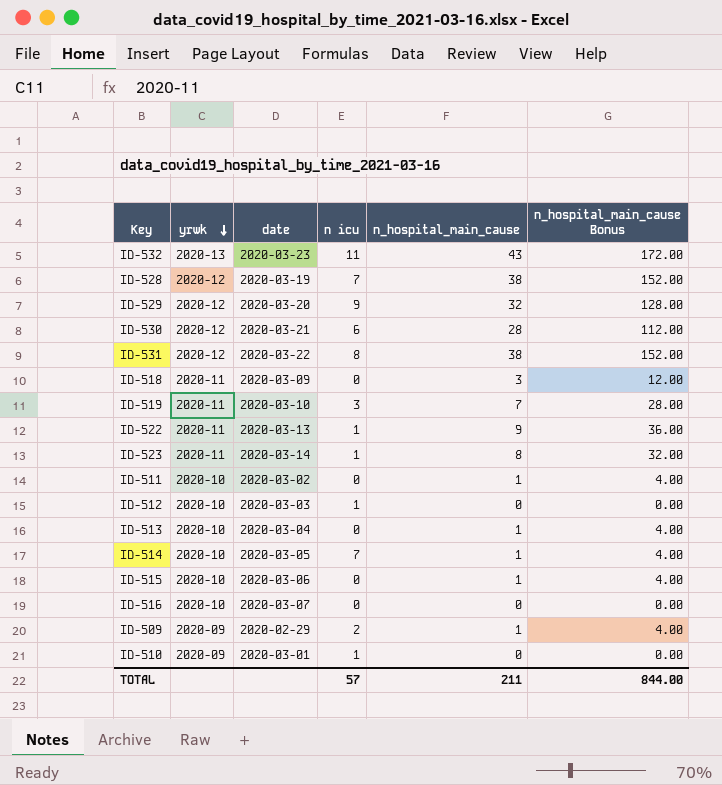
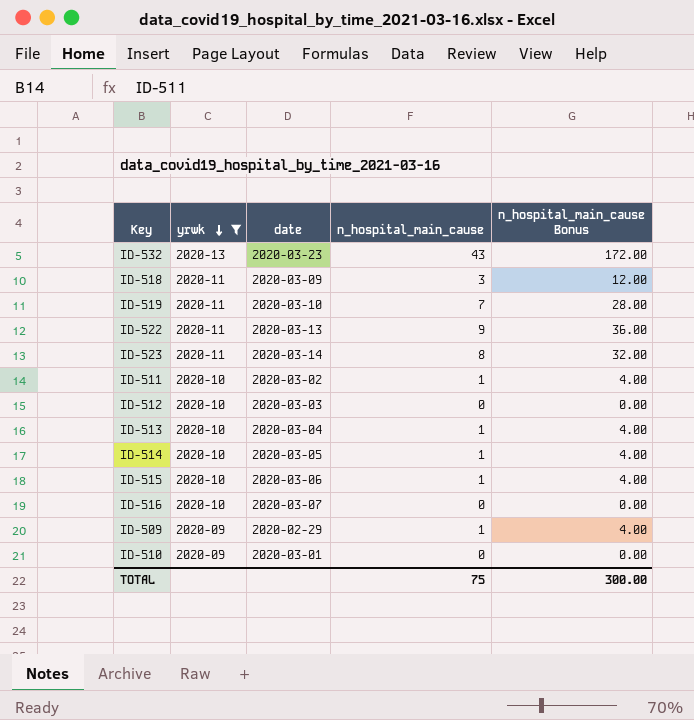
filter: none -> yrwk != 2020-12
column n icu | position: 4 -> none
TOTAL | n_hospital_main_cause: 211 -> 75
TOTAL | n_hospital_main_cause Bonus: 844.00 -> 300.00

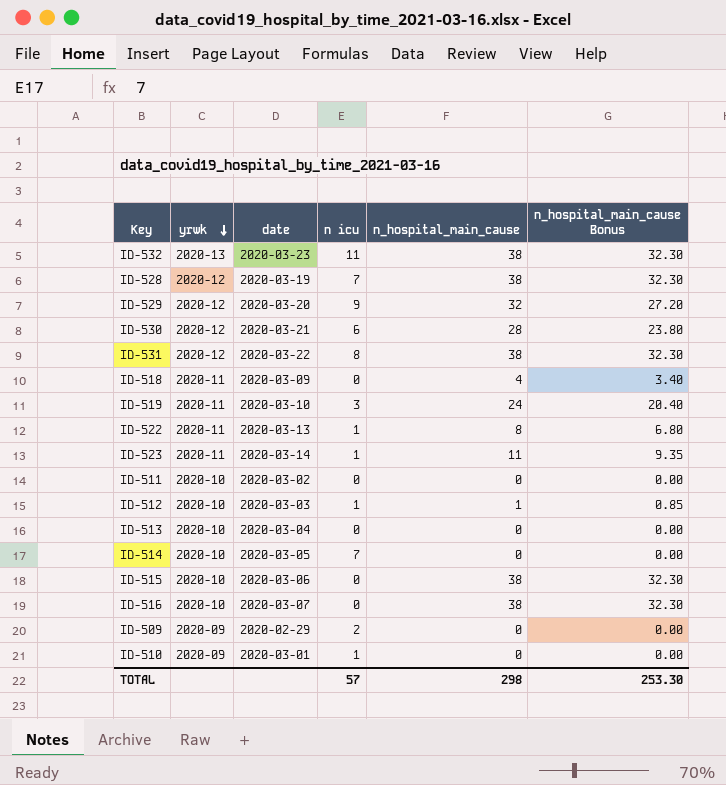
filter: yrwk != 2020-12 -> none
column n icu | position: none -> 4
column n_hospital_main_cause Bonus | formula: [n_hospital_main_cause] * 4 -> [n_hospital_main_cause] * 0.85
ID-532 | n_hospital_main_cause: 43 -> 38
ID-518 | n_hospital_main_cause: 3 -> 4
ID-519 | n_hospital_main_cause: 7 -> 24
ID-522 | n_hospital_main_cause: 9 -> 8
ID-523 | n_hospital_main_cause: 8 -> 11
ID-511 | n_hospital_main_cause: 1 -> 0
ID-512 | n_hospital_main_cause: 0 -> 1
ID-513 | n_hospital_main_cause: 1 -> 0
ID-514 | n_hospital_main_cause: 1 -> 0
ID-515 | n_hospital_main_cause: 1 -> 38
ID-516 | n_hospital_main_cause: 0 -> 38
ID-509 | n_hospital_main_cause: 1 -> 0
TOTAL | n_hospital_main_cause: 75 -> 298
TOTAL | n_hospital_main_cause Bonus: 300.00 -> 253.30

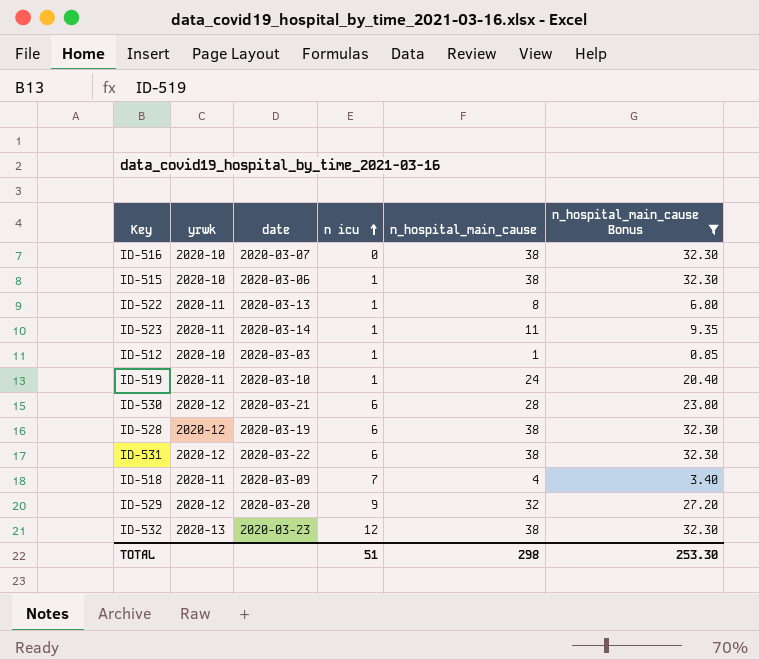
filter: none -> n_hospital_main_cause Bonus != 0.00
row order: yrwk descending -> n icu ascending
ID-515 | n icu: 0 -> 1
ID-519 | n icu: 3 -> 1
ID-528 | n icu: 7 -> 6
ID-531 | n icu: 8 -> 6
ID-518 | n icu: 0 -> 7
ID-532 | n icu: 11 -> 12
TOTAL | n icu: 57 -> 51

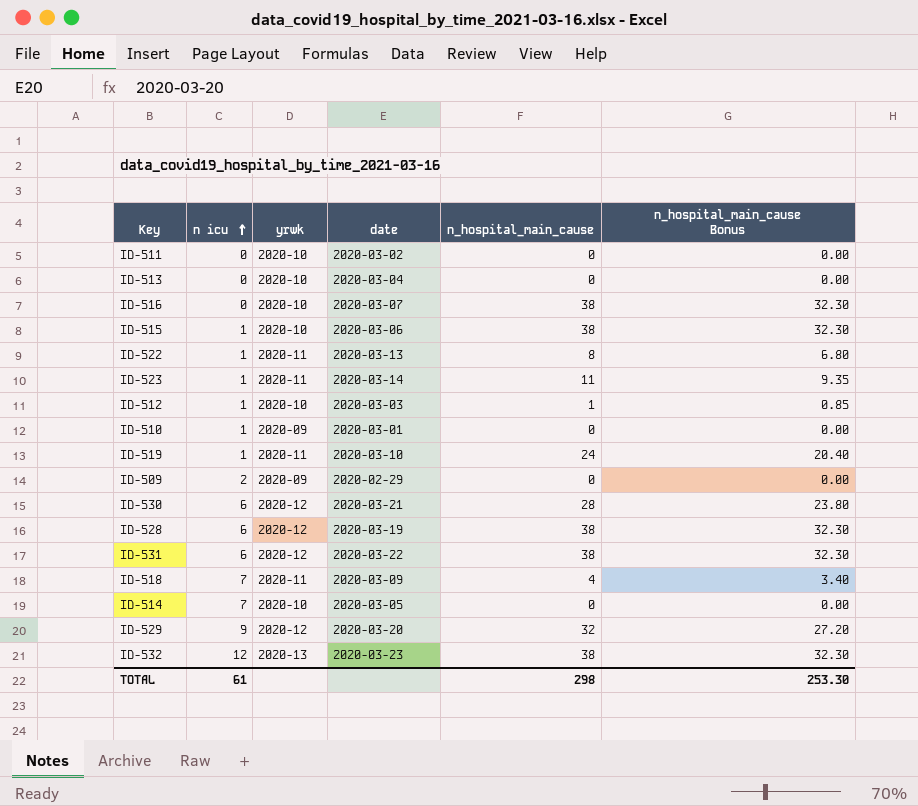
filter: n_hospital_main_cause Bonus != 0.00 -> none
column n icu | position: 4 -> 2
TOTAL | n icu: 51 -> 61

